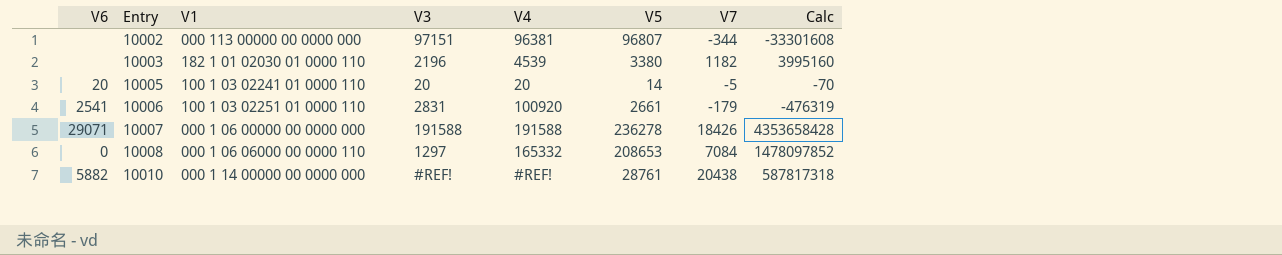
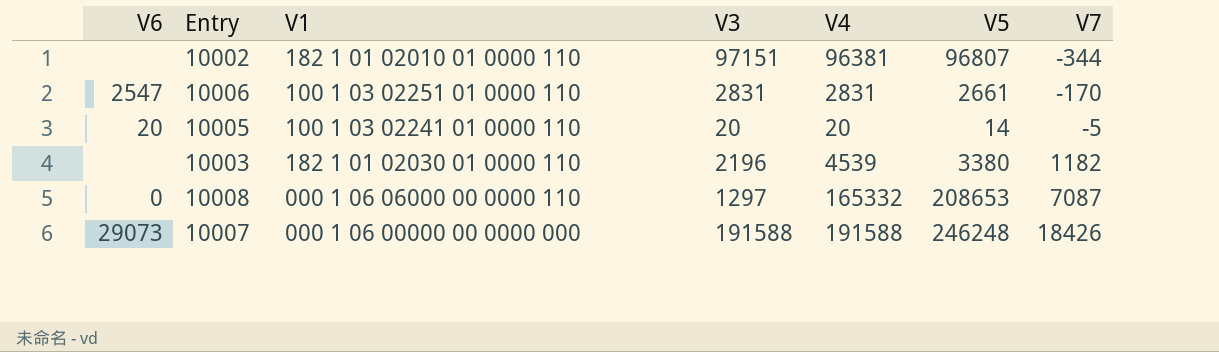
row order: Entry ascending -> V7 ascending
column Calc | formula: [V5] * [V7] -> none
row 10010: 5882 | 000 1 14 00000 00 0000 000 | #REF! | #REF! | 28761 | 20438 | 587817318 -> none
10002 | V1: 000 113 00000 00 0000 000 -> 182 1 01 02010 01 0000 110
10006 | V6: 2541 -> 2547
10006 | V4: 100920 -> 2831
10006 | V7: -179 -> -170
10008 | V7: 7084 -> 7087
10007 | V6: 29071 -> 29073
10007 | V5: 236278 -> 246248

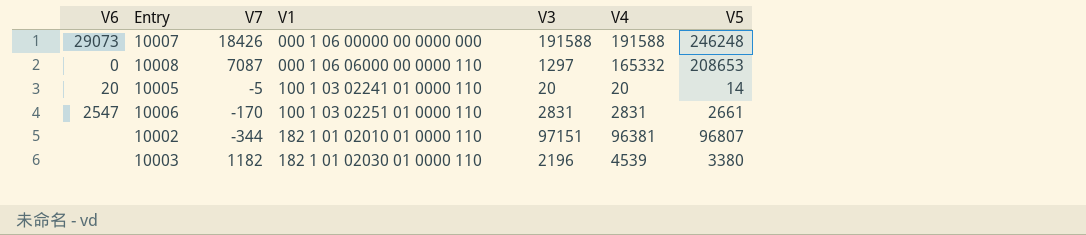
row order: V7 ascending -> V1 ascending
column V7 | position: 7 -> 3

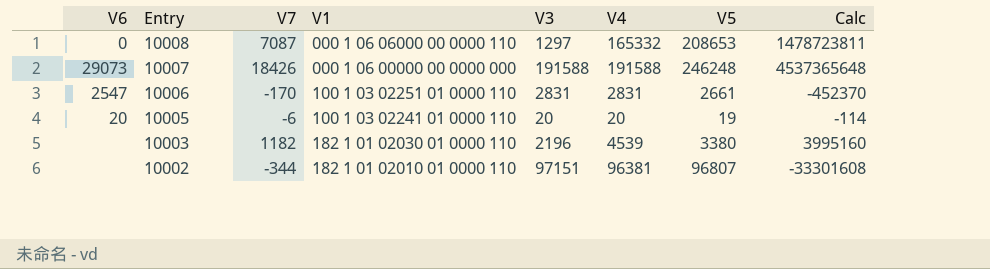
row order: V1 ascending -> Entry descending
column Calc | formula: none -> [V7] * [V5]
10005 | V7: -5 -> -6
10005 | V5: 14 -> 19

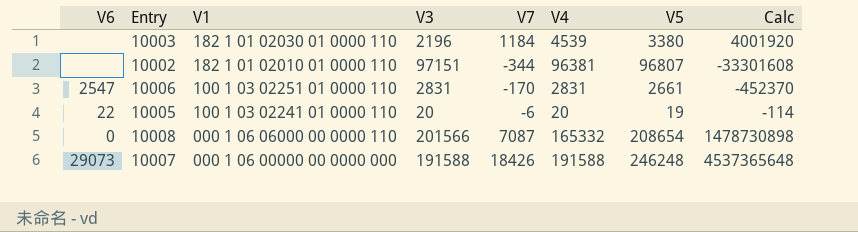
row order: Entry descending -> V1 descending
column V7 | position: 3 -> 5
10003 | V7: 1182 -> 1184
10003 | Calc: 3995160 -> 4001920
10005 | V6: 20 -> 22
10008 | V3: 1297 -> 201566
10008 | V5: 208653 -> 208654
10008 | Calc: 1478723811 -> 1478730898

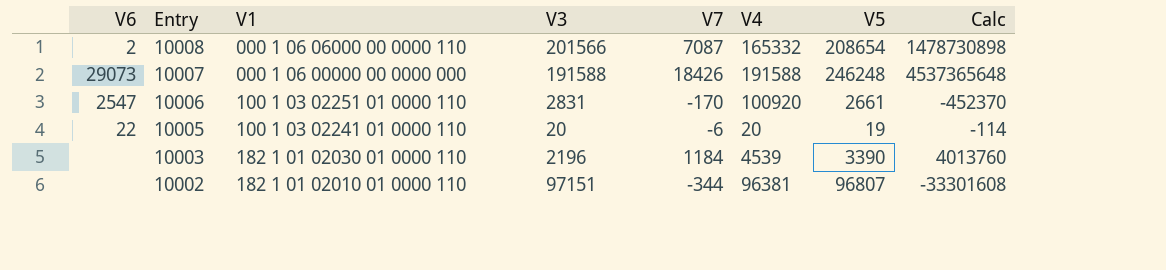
row order: V1 descending -> Entry descending
10008 | V6: 0 -> 2
10006 | V4: 2831 -> 100920
10003 | V5: 3380 -> 3390
10003 | Calc: 4001920 -> 4013760

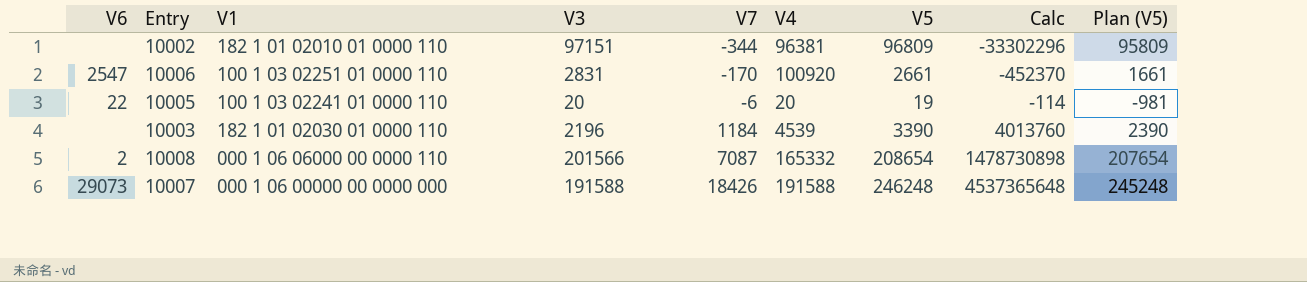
row order: Entry descending -> V7 ascending
column Plan (V5) | formula: none -> [V5] - 1000
10002 | V5: 96807 -> 96809
10002 | Calc: -33301608 -> -33302296

